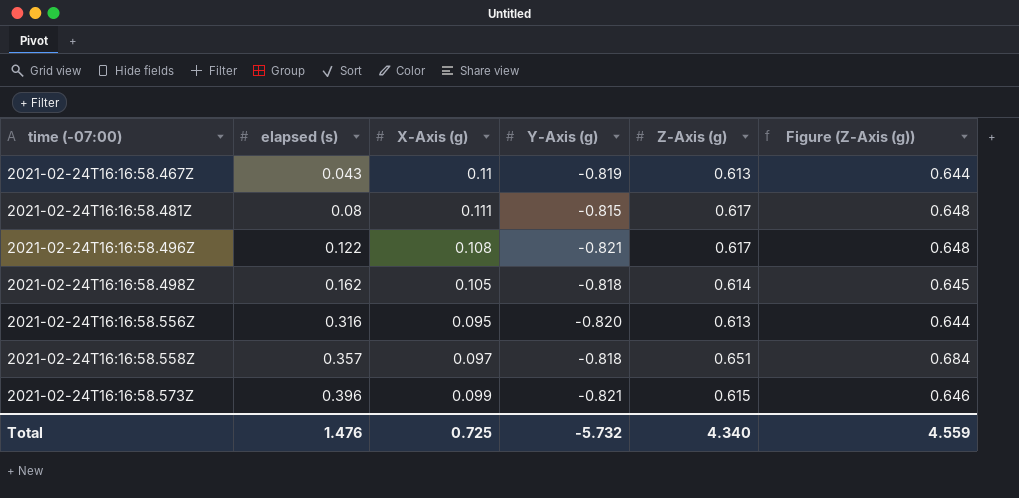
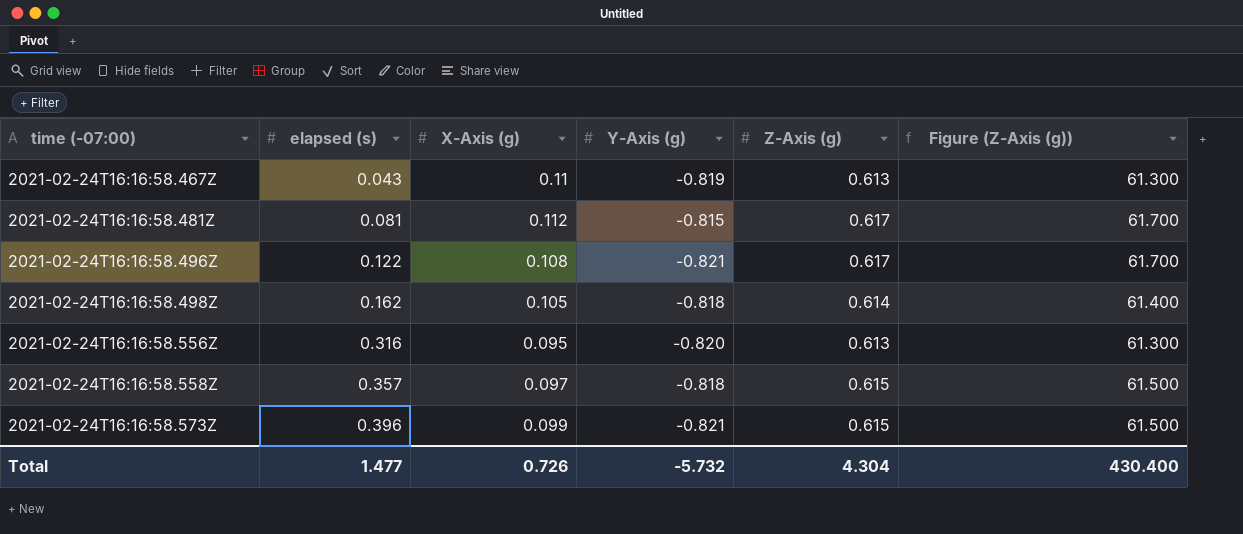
column Figure (Z-Axis (g)) | formula: [Z-Axis (g)] * 1.05 -> [Z-Axis (g)] * 100
2021-02-24T16:16:58.481Z | elapsed (s): 0.08 -> 0.081
2021-02-24T16:16:58.481Z | X-Axis (g): 0.111 -> 0.112
2021-02-24T16:16:58.558Z | Z-Axis (g): 0.651 -> 0.615
Total | elapsed (s): 1.476 -> 1.477
Total | X-Axis (g): 0.725 -> 0.726
Total | Z-Axis (g): 4.340 -> 4.304
Total | Figure (Z-Axis (g)): 4.559 -> 430.400

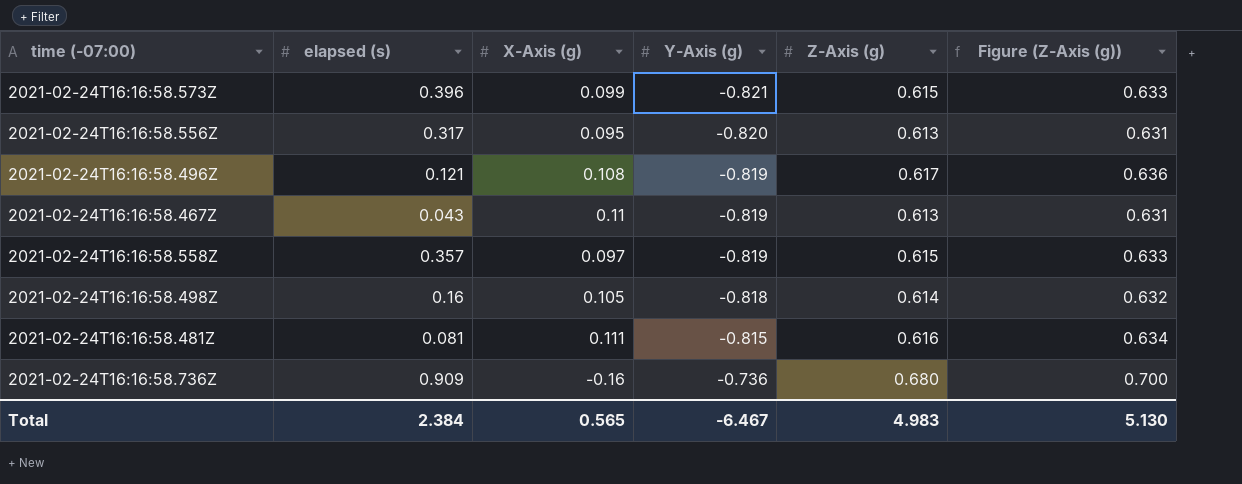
row order: time (-07:00) ascending -> Y-Axis (g) ascending
column Figure (Z-Axis (g)) | formula: [Z-Axis (g)] * 100 -> [Z-Axis (g)] * 1.03
2021-02-24T16:16:58.556Z | elapsed (s): 0.316 -> 0.317
2021-02-24T16:16:58.496Z | elapsed (s): 0.122 -> 0.121
2021-02-24T16:16:58.496Z | Y-Axis (g): -0.821 -> -0.819
2021-02-24T16:16:58.558Z | Y-Axis (g): -0.818 -> -0.819
2021-02-24T16:16:58.498Z | elapsed (s): 0.162 -> 0.16
2021-02-24T16:16:58.481Z | X-Axis (g): 0.112 -> 0.111
2021-02-24T16:16:58.481Z | Z-Axis (g): 0.617 -> 0.616
row 2021-02-24T16:16:58.736Z: none -> 0.909 | -0.16 | -0.736 | 0.680 | 0.700
Total | elapsed (s): 1.477 -> 2.384
Total | X-Axis (g): 0.726 -> 0.565
Total | Y-Axis (g): -5.732 -> -6.467
Total | Z-Axis (g): 4.304 -> 4.983
Total | Figure (Z-Axis (g)): 430.400 -> 5.130

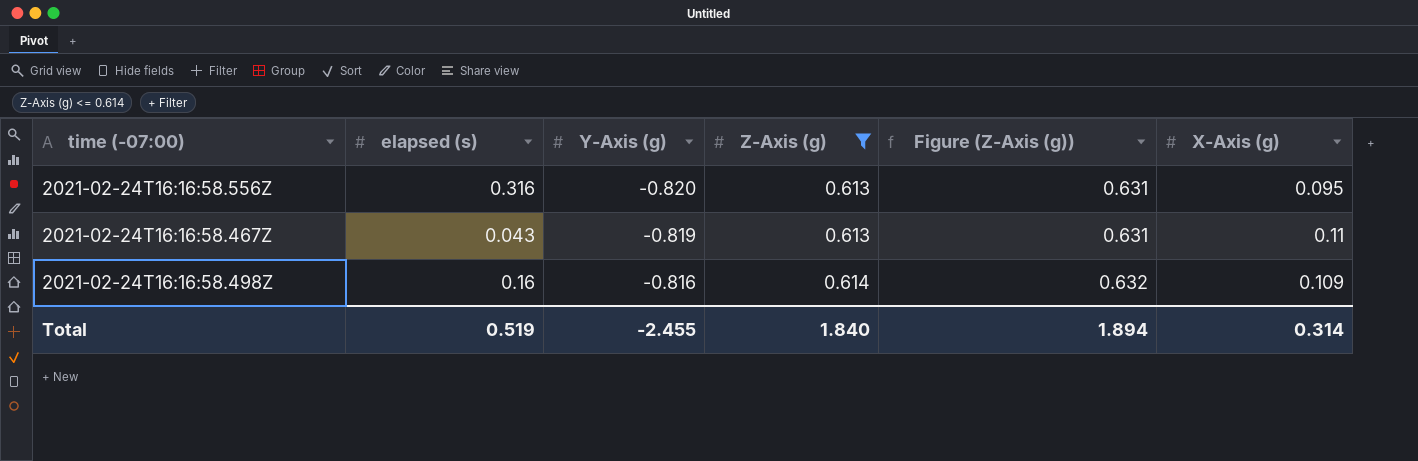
filter: none -> Z-Axis (g) <= 0.614
column X-Axis (g) | position: 3 -> 6
2021-02-24T16:16:58.556Z | elapsed (s): 0.317 -> 0.316
2021-02-24T16:16:58.498Z | Y-Axis (g): -0.818 -> -0.816
2021-02-24T16:16:58.498Z | X-Axis (g): 0.105 -> 0.109
Total | elapsed (s): 2.384 -> 0.519
Total | Y-Axis (g): -6.467 -> -2.455
Total | Z-Axis (g): 4.983 -> 1.840
Total | Figure (Z-Axis (g)): 5.130 -> 1.894
Total | X-Axis (g): 0.565 -> 0.314

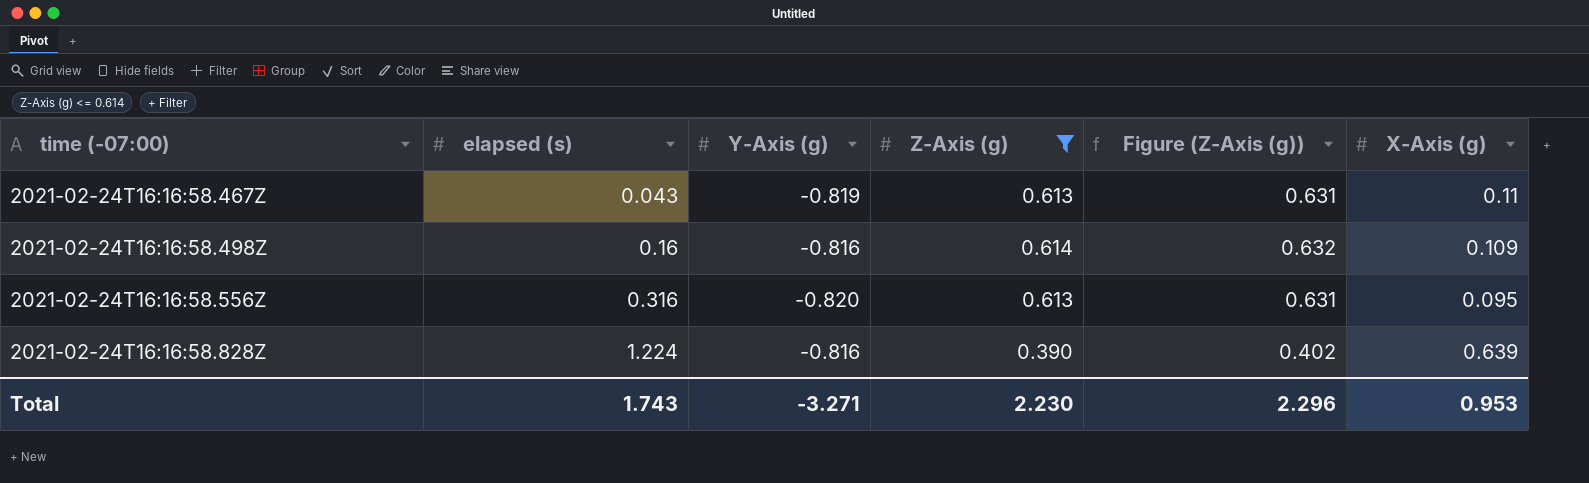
row order: Y-Axis (g) ascending -> time (-07:00) ascending
row 2021-02-24T16:16:58.828Z: none -> 1.224 | -0.816 | 0.390 | 0.402 | 0.639
Total | elapsed (s): 0.519 -> 1.743
Total | Y-Axis (g): -2.455 -> -3.271
Total | Z-Axis (g): 1.840 -> 2.230
Total | Figure (Z-Axis (g)): 1.894 -> 2.296
Total | X-Axis (g): 0.314 -> 0.953

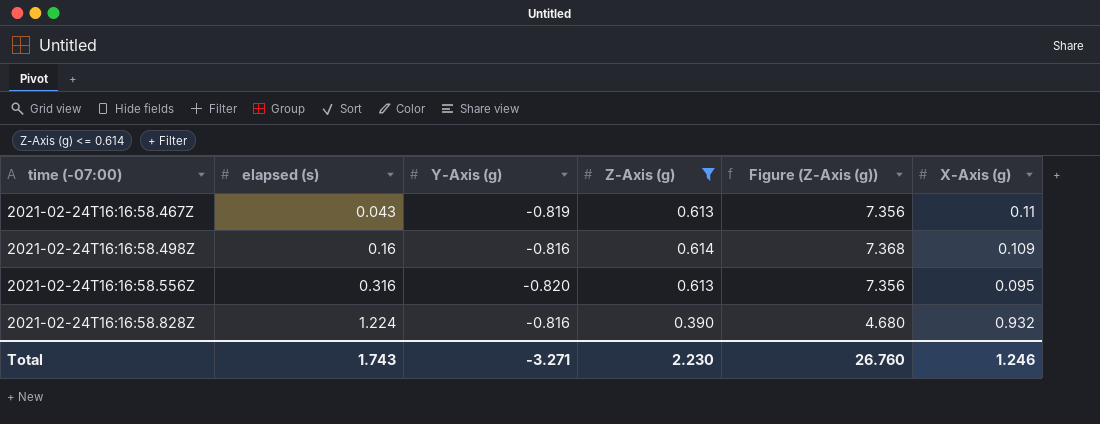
column Figure (Z-Axis (g)) | formula: [Z-Axis (g)] * 1.03 -> [Z-Axis (g)] * 12
2021-02-24T16:16:58.828Z | X-Axis (g): 0.639 -> 0.932
Total | Figure (Z-Axis (g)): 2.296 -> 26.760
Total | X-Axis (g): 0.953 -> 1.246

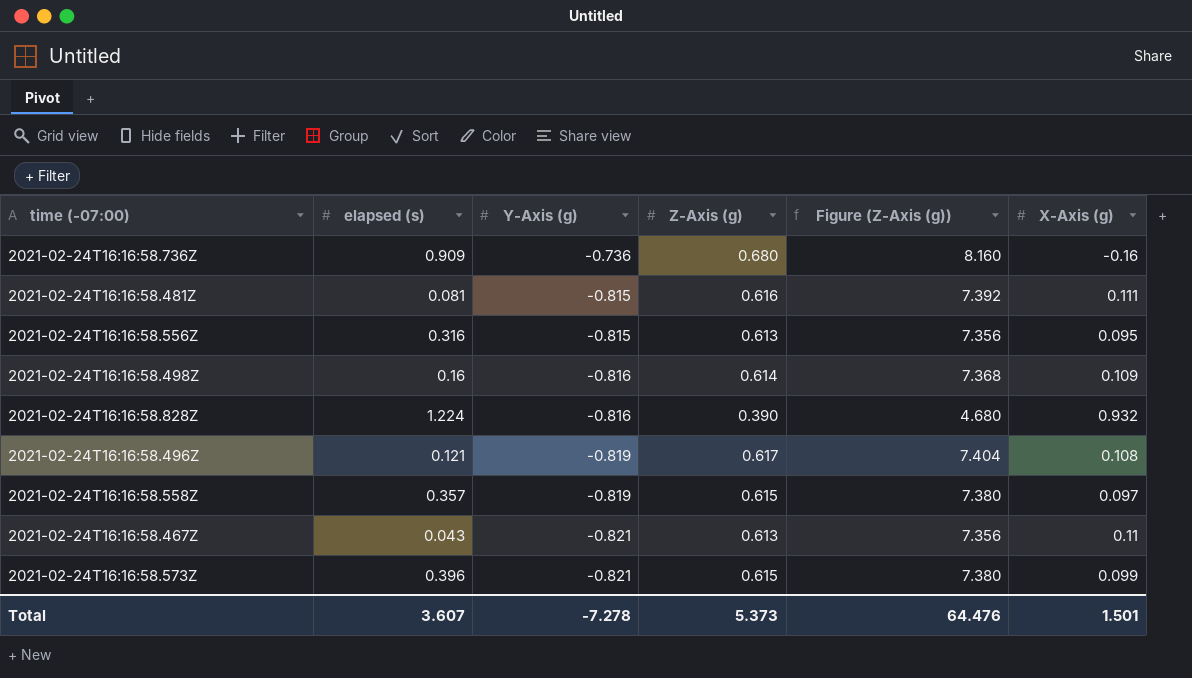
filter: Z-Axis (g) <= 0.614 -> none
row order: time (-07:00) ascending -> Y-Axis (g) descending
2021-02-24T16:16:58.556Z | Y-Axis (g): -0.820 -> -0.815
2021-02-24T16:16:58.467Z | Y-Axis (g): -0.819 -> -0.821
Total | elapsed (s): 1.743 -> 3.607
Total | Y-Axis (g): -3.271 -> -7.278
Total | Z-Axis (g): 2.230 -> 5.373
Total | Figure (Z-Axis (g)): 26.760 -> 64.476
Total | X-Axis (g): 1.246 -> 1.501

